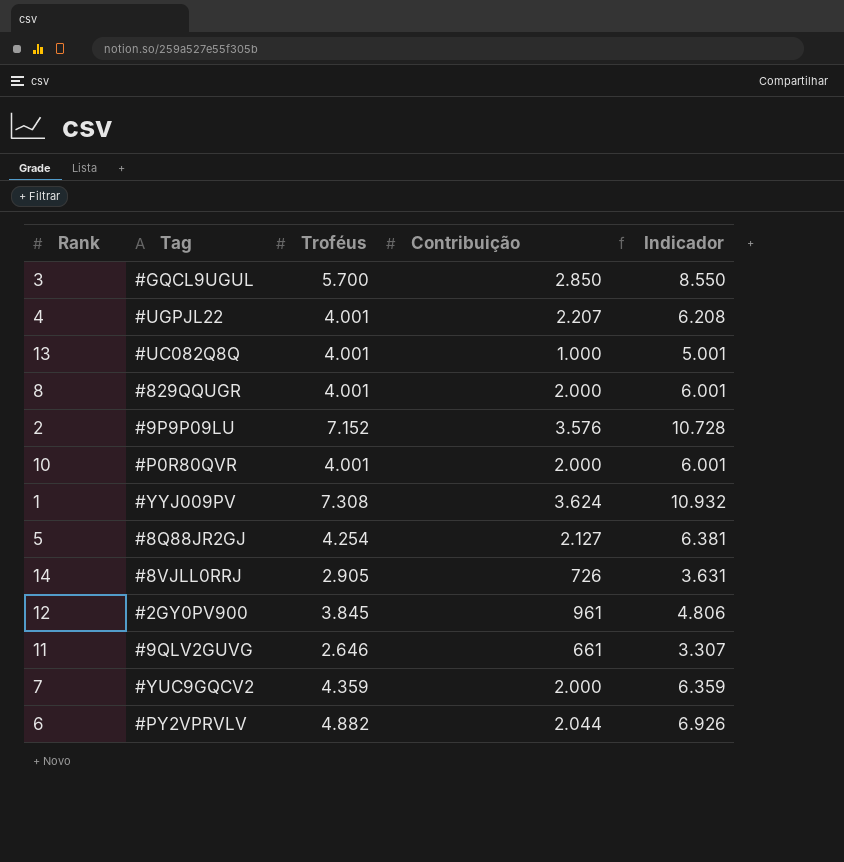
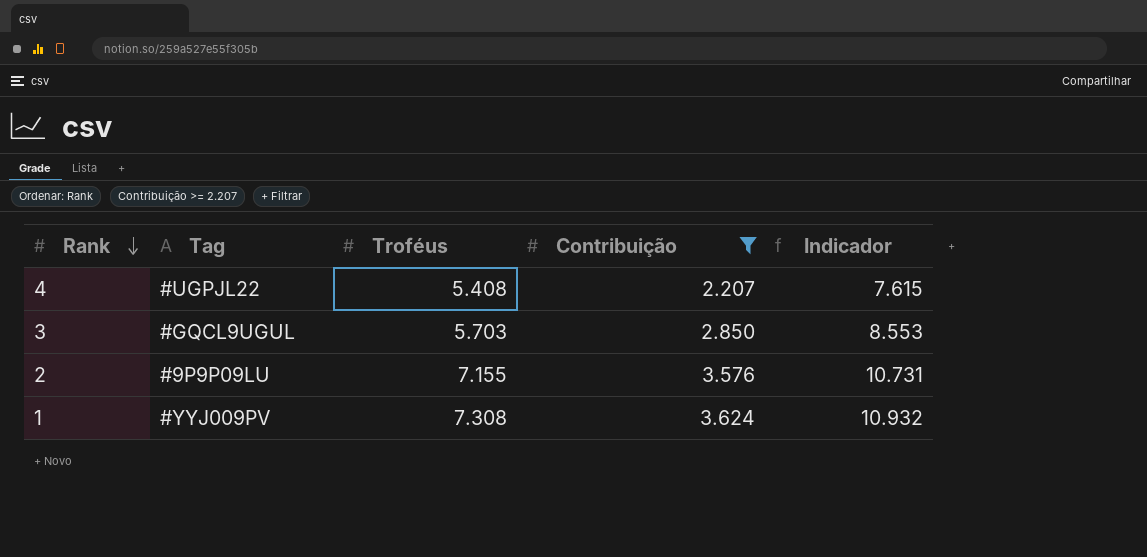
filter: none -> Contribuição >= 2.207
row order: none -> Rank descending
4 | Troféus: 4.001 -> 5.408
4 | Indicador: 6.208 -> 7.615
3 | Troféus: 5.700 -> 5.703
3 | Indicador: 8.550 -> 8.553
2 | Troféus: 7.152 -> 7.155
2 | Indicador: 10.728 -> 10.731

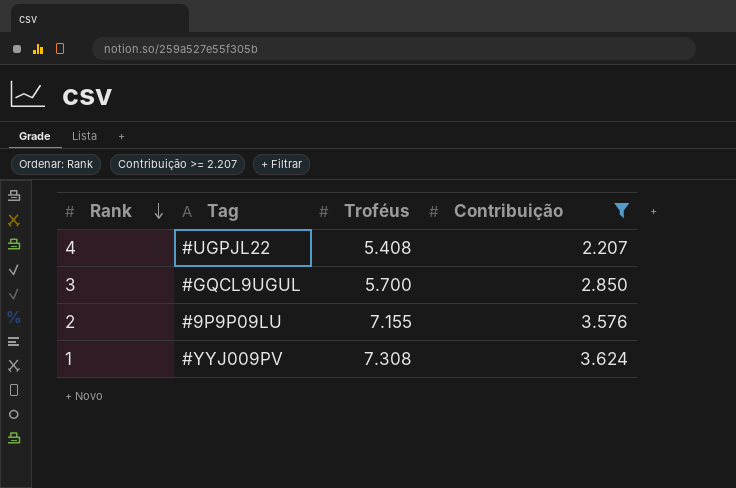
column Indicador | formula: [Troféus] + [Contribuição] -> none
3 | Troféus: 5.703 -> 5.700

